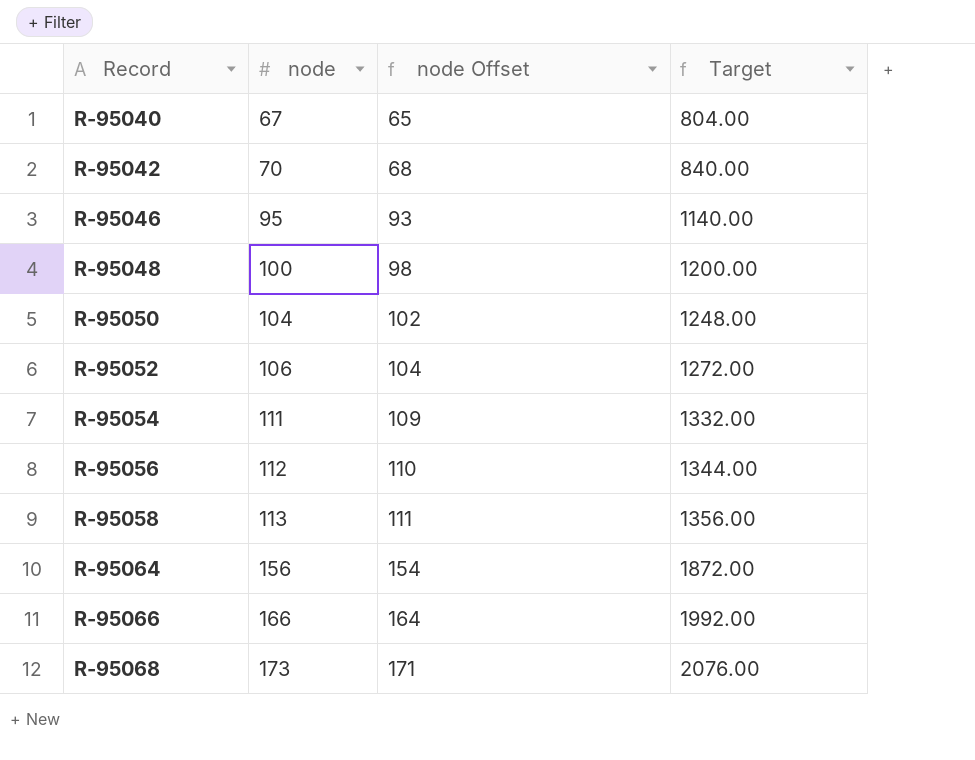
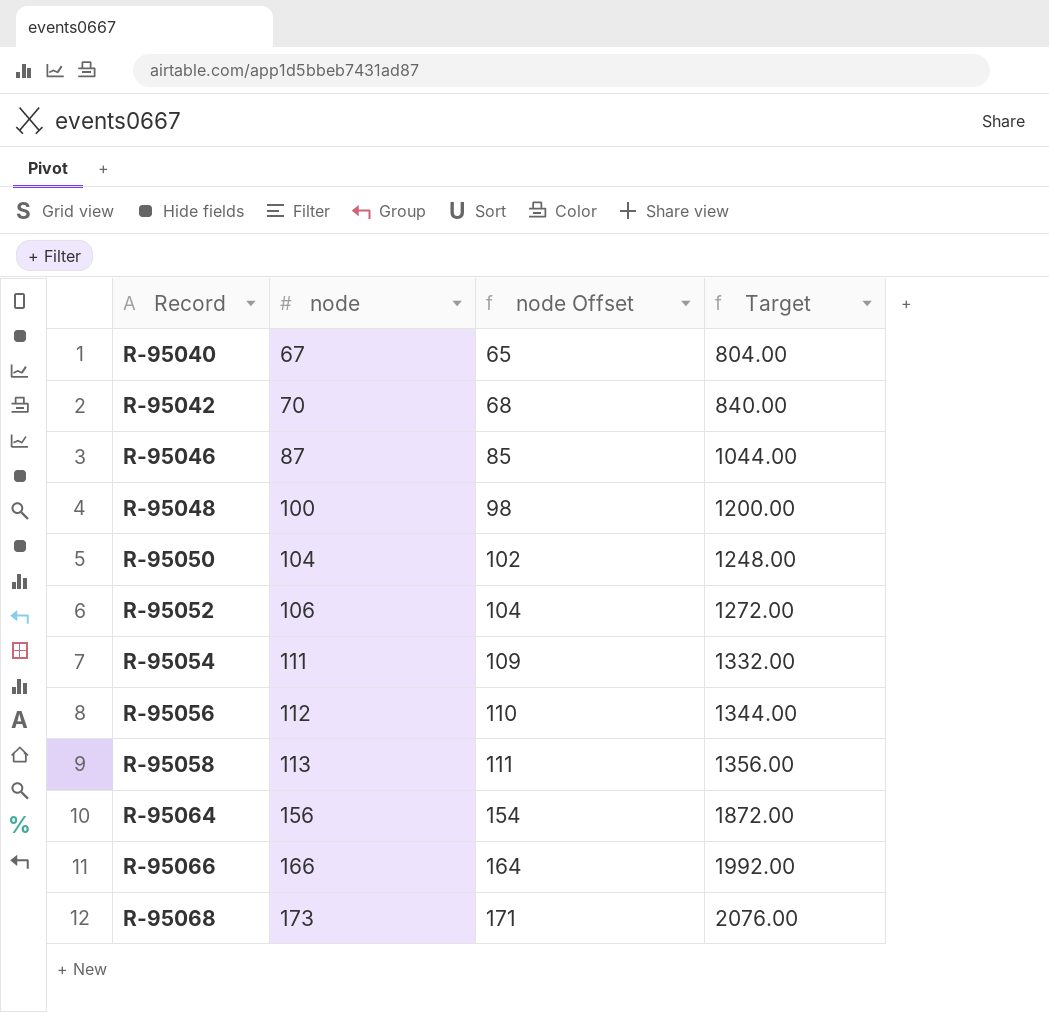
R-95046 | node: 95 -> 87
R-95046 | node Offset: 93 -> 85
R-95046 | Target: 1140.00 -> 1044.00

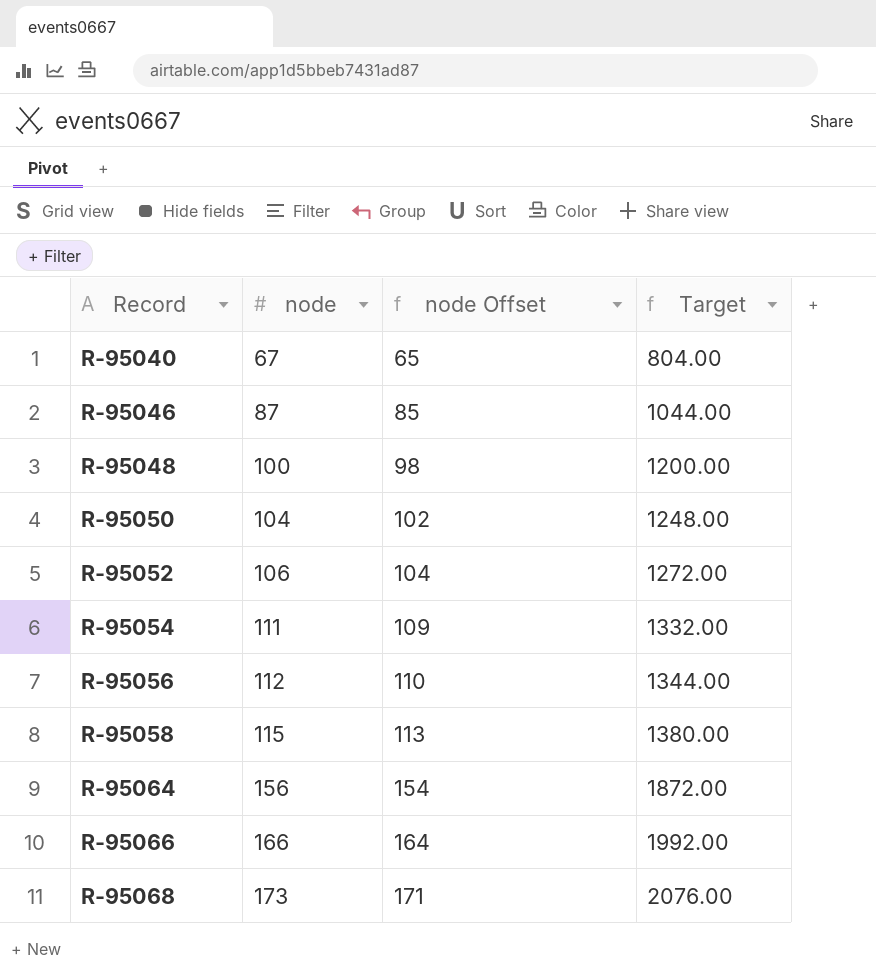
row R-95042: 70 | 68 | 840.00 -> none
R-95058 | node: 113 -> 115
R-95058 | node Offset: 111 -> 113
R-95058 | Target: 1356.00 -> 1380.00

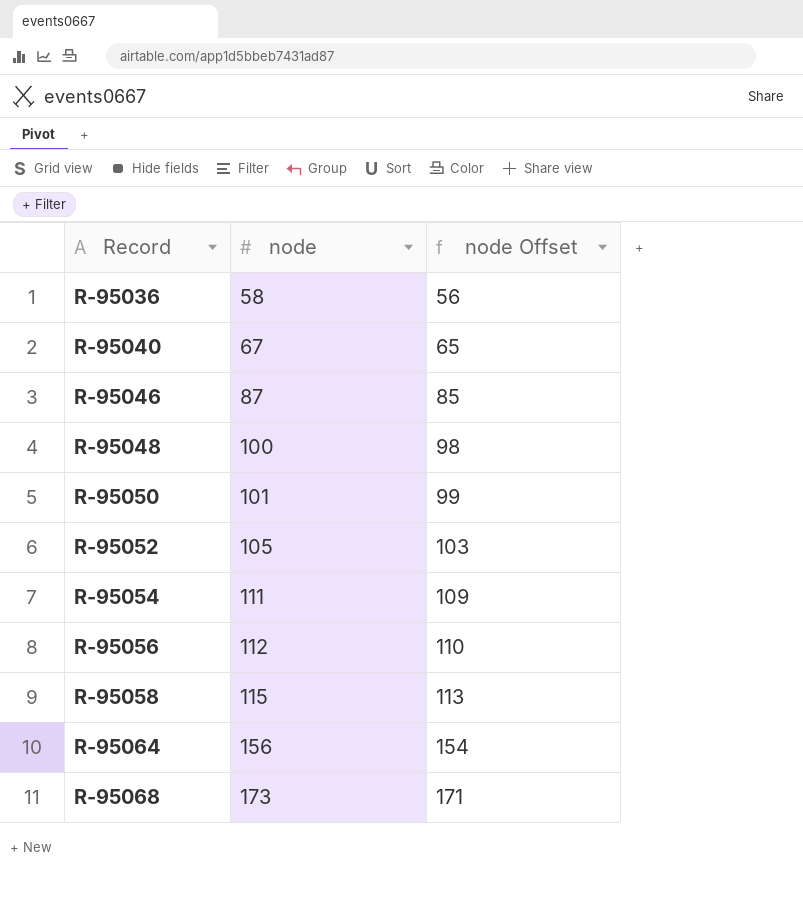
column Target | formula: [node] * 12 -> none
row R-95066: 166 | 164 | 1992.00 -> none
row R-95036: none -> 58 | 56
R-95050 | node: 104 -> 101
R-95050 | node Offset: 102 -> 99
R-95052 | node: 106 -> 105
R-95052 | node Offset: 104 -> 103

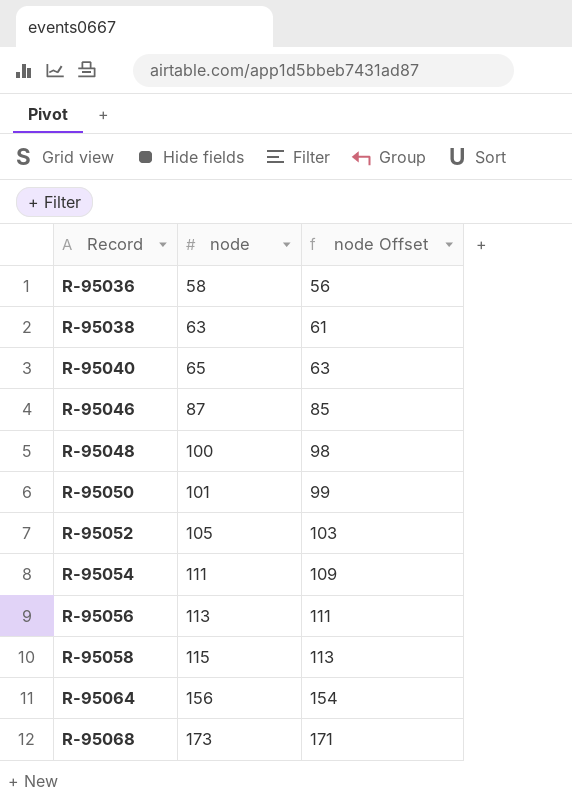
row R-95038: none -> 63 | 61
R-95040 | node: 67 -> 65
R-95040 | node Offset: 65 -> 63
R-95056 | node: 112 -> 113
R-95056 | node Offset: 110 -> 111

